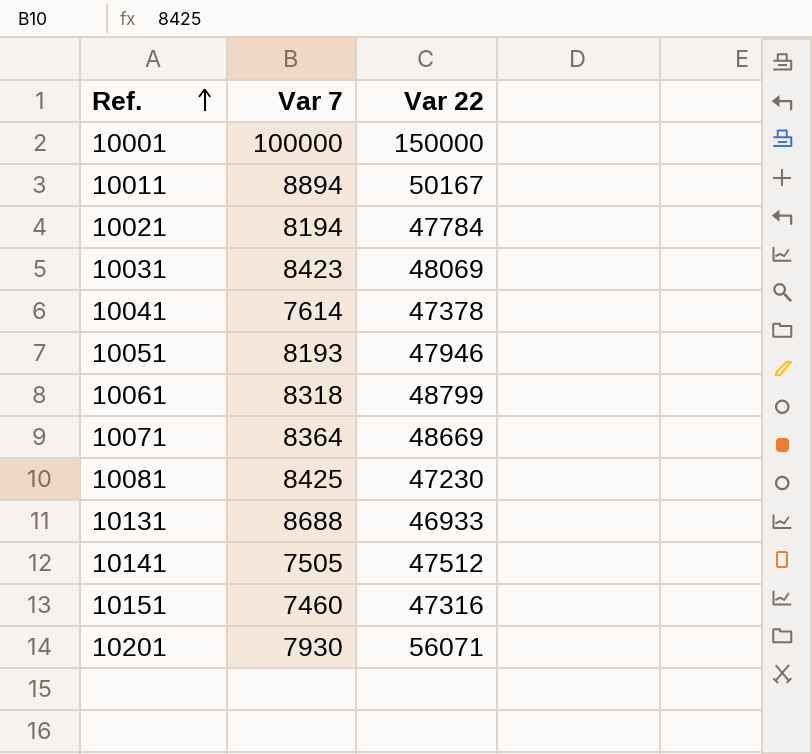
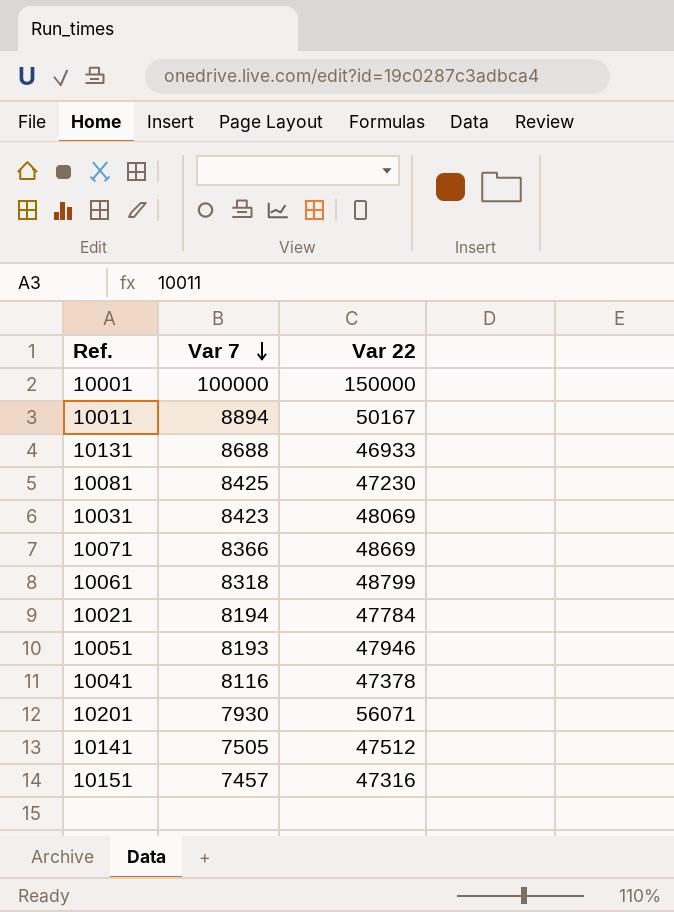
row order: Ref. ascending -> Var 7 descending
10071 | Var 7: 8364 -> 8366
10041 | Var 7: 7614 -> 8116
10151 | Var 7: 7460 -> 7457

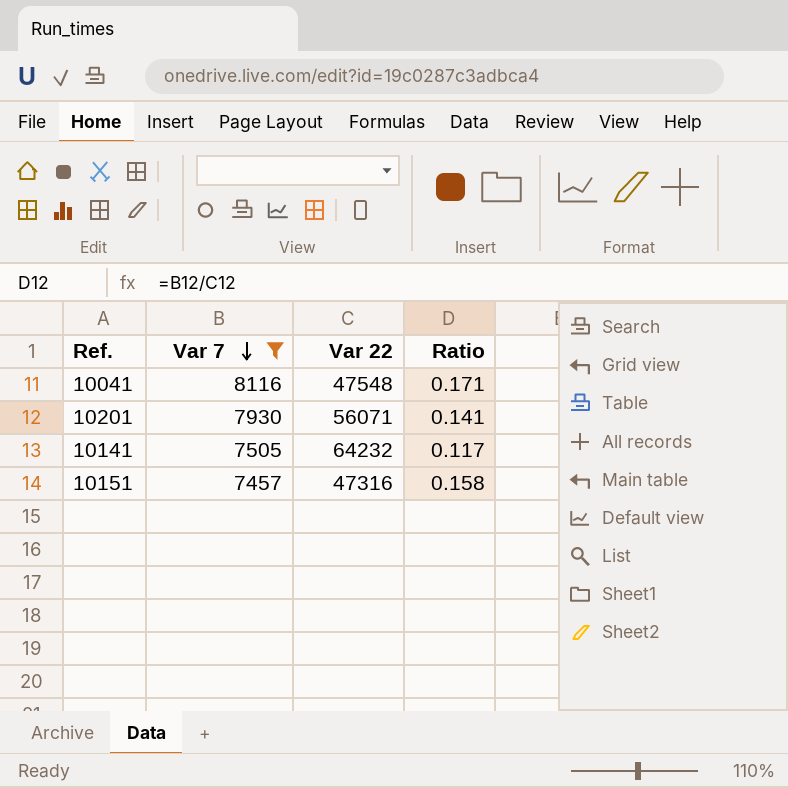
filter: none -> Var 7 <= 8116
column Ratio | formula: none -> [Var 7] / [Var 22]
10041 | Var 22: 47378 -> 47548
10141 | Var 22: 47512 -> 64232

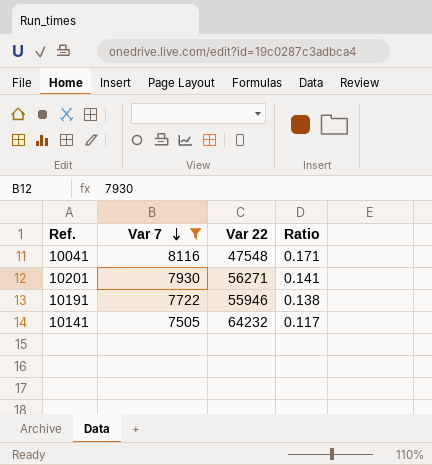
row 10151: 7457 | 47316 | 0.158 -> none
10201 | Var 22: 56071 -> 56271
row 10191: none -> 7722 | 55946 | 0.138

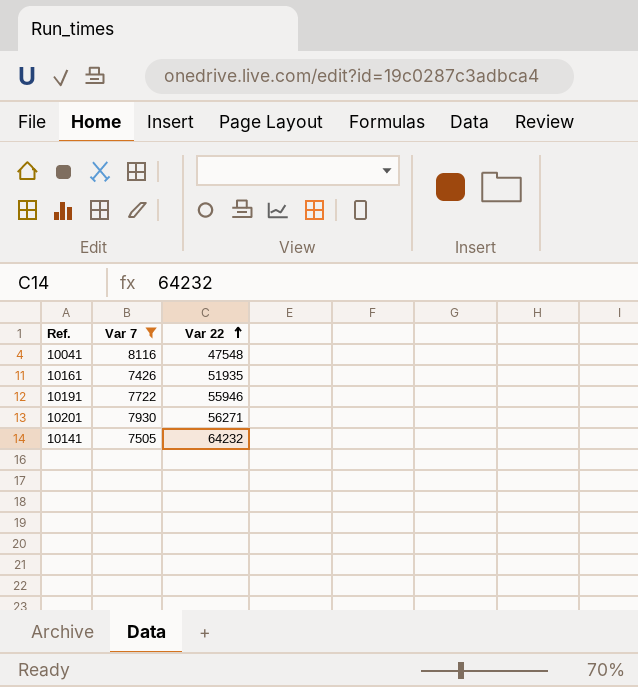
row order: Var 7 descending -> Var 22 ascending
column Ratio | formula: [Var 7] / [Var 22] -> none
row 10161: none -> 7426 | 51935

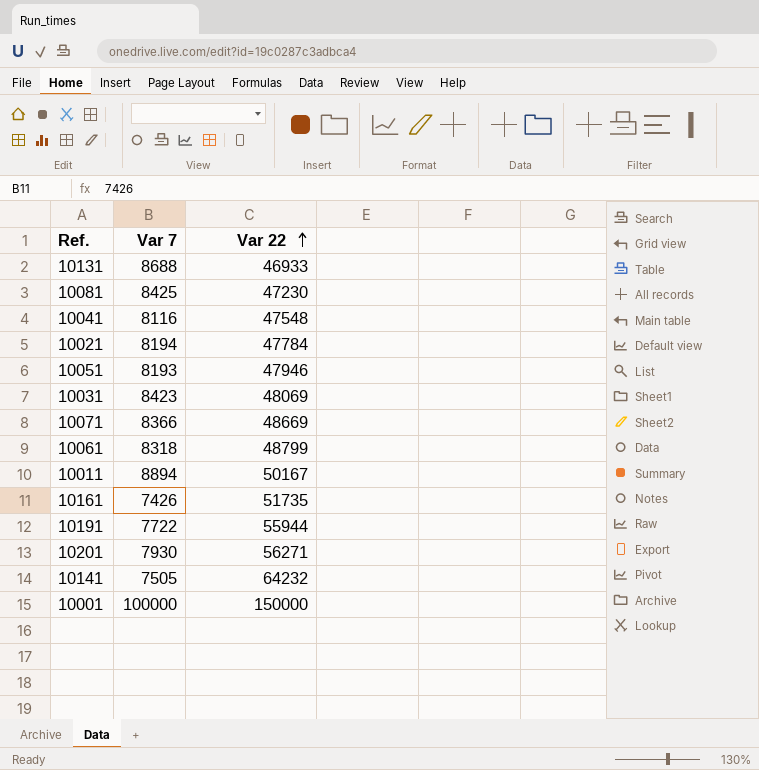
filter: Var 7 <= 8116 -> none
10161 | Var 22: 51935 -> 51735
10191 | Var 22: 55946 -> 55944

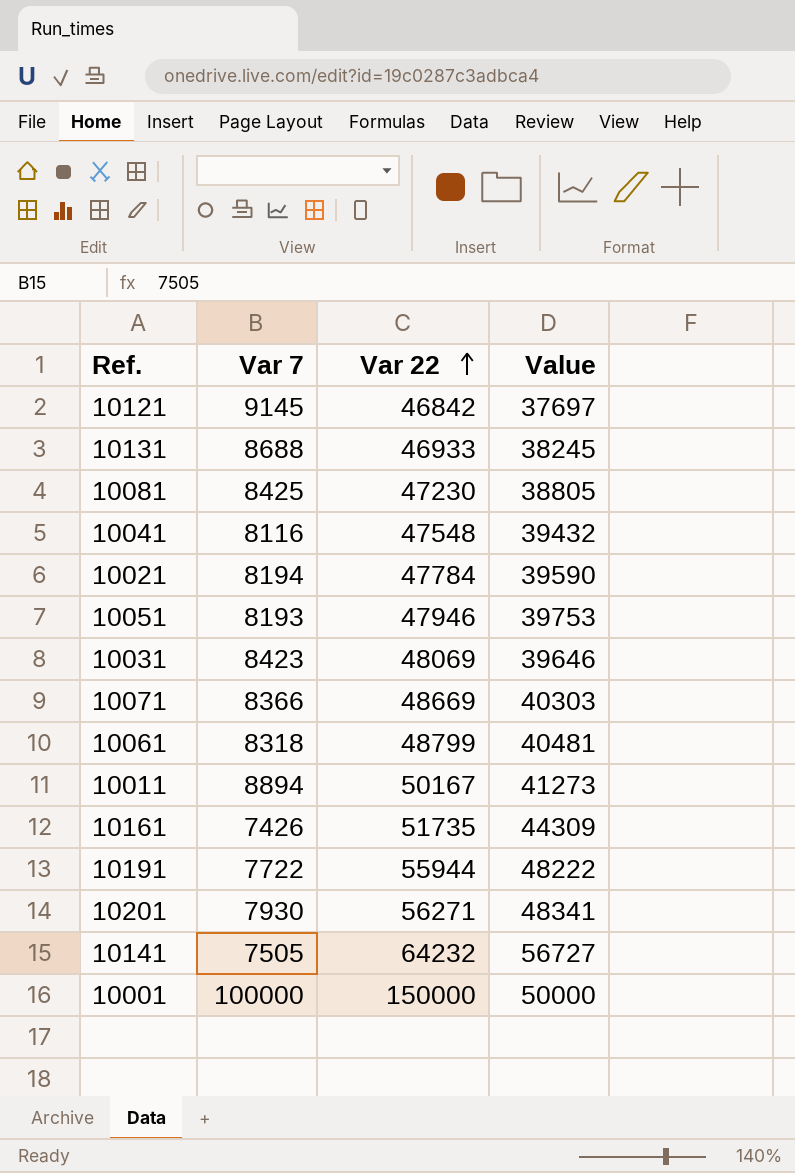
column Value | formula: none -> [Var 22] - [Var 7]
row 10121: none -> 9145 | 46842 | 37697

